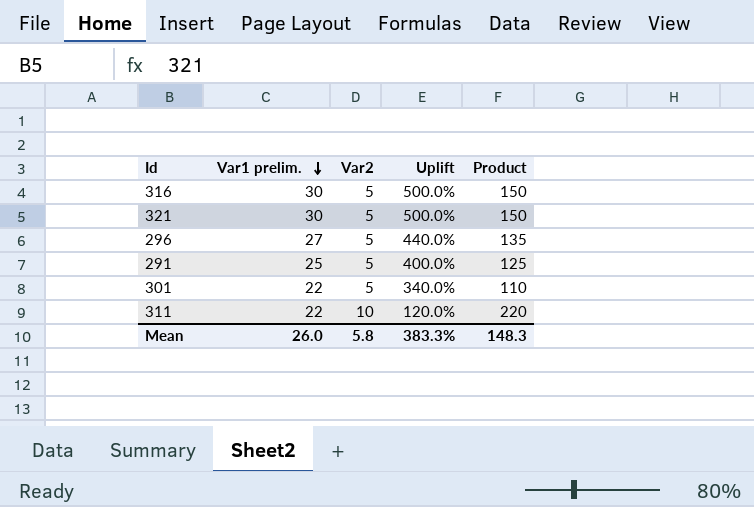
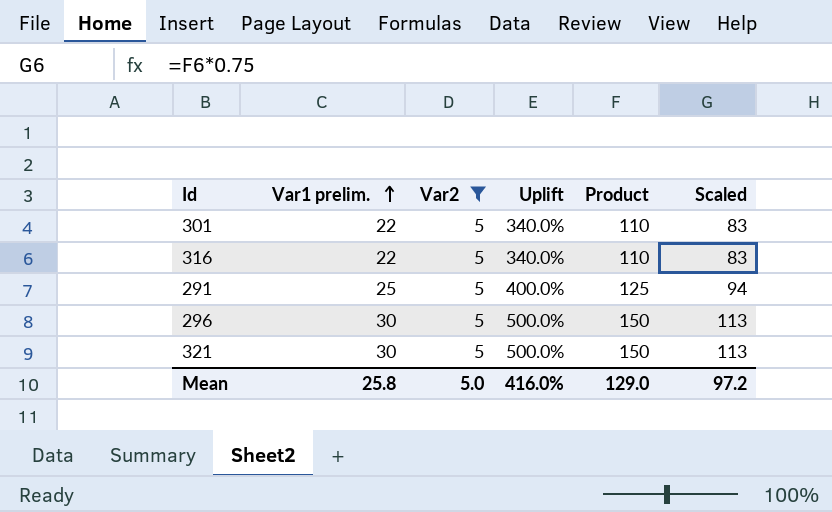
filter: none -> Var2 = 5
row order: Var1 prelim. descending -> Var1 prelim. ascending
column Scaled | formula: none -> [Product] * 0.75
316 | Var1 prelim.: 30 -> 22
316 | Uplift: 500.0% -> 340.0%
316 | Product: 150 -> 110
296 | Var1 prelim.: 27 -> 30
296 | Uplift: 440.0% -> 500.0%
296 | Product: 135 -> 150
Mean | Var1 prelim.: 26.0 -> 25.8
Mean | Var2: 5.8 -> 5.0
Mean | Uplift: 383.3% -> 416.0%
Mean | Product: 148.3 -> 129.0

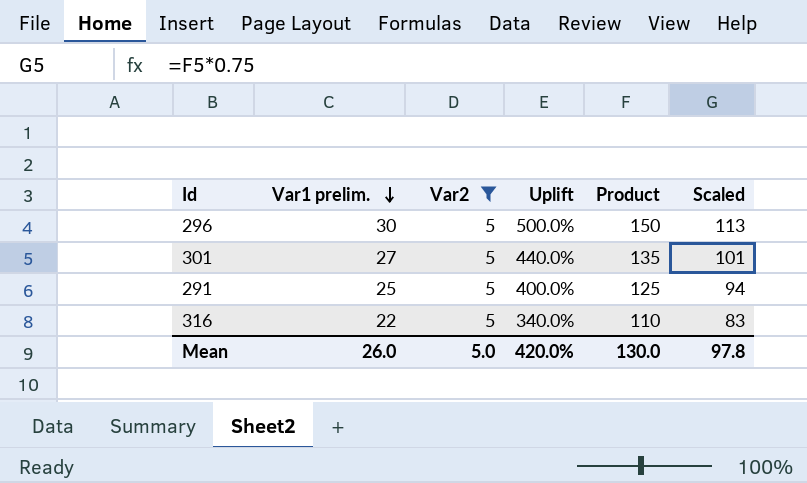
row order: Var1 prelim. ascending -> Var1 prelim. descending
row 321: 30 | 5 | 500.0% | 150 | 113 -> none
301 | Var1 prelim.: 22 -> 27
301 | Uplift: 340.0% -> 440.0%
301 | Product: 110 -> 135
301 | Scaled: 83 -> 101
Mean | Var1 prelim.: 25.8 -> 26.0
Mean | Uplift: 416.0% -> 420.0%
Mean | Product: 129.0 -> 130.0
Mean | Scaled: 97.2 -> 97.8

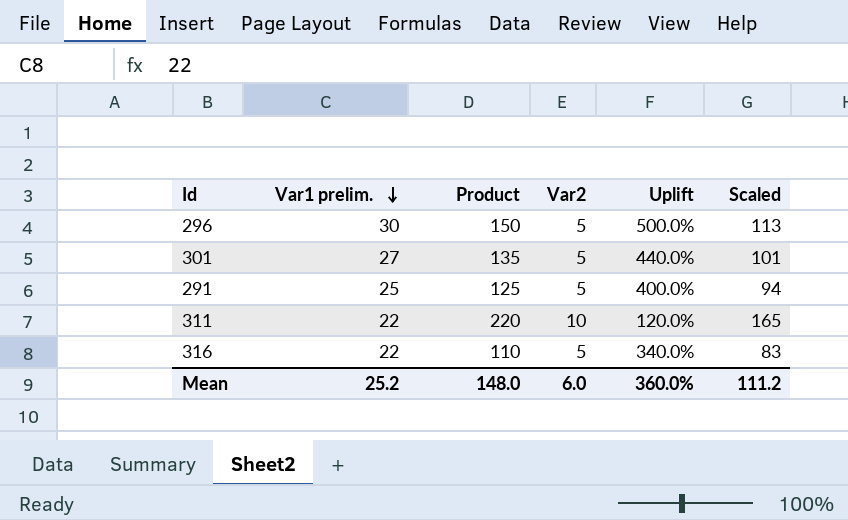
filter: Var2 = 5 -> none
column Product | position: 5 -> 3
Mean | Var1 prelim.: 26.0 -> 25.2
Mean | Product: 130.0 -> 148.0
Mean | Var2: 5.0 -> 6.0
Mean | Uplift: 420.0% -> 360.0%
Mean | Scaled: 97.8 -> 111.2

